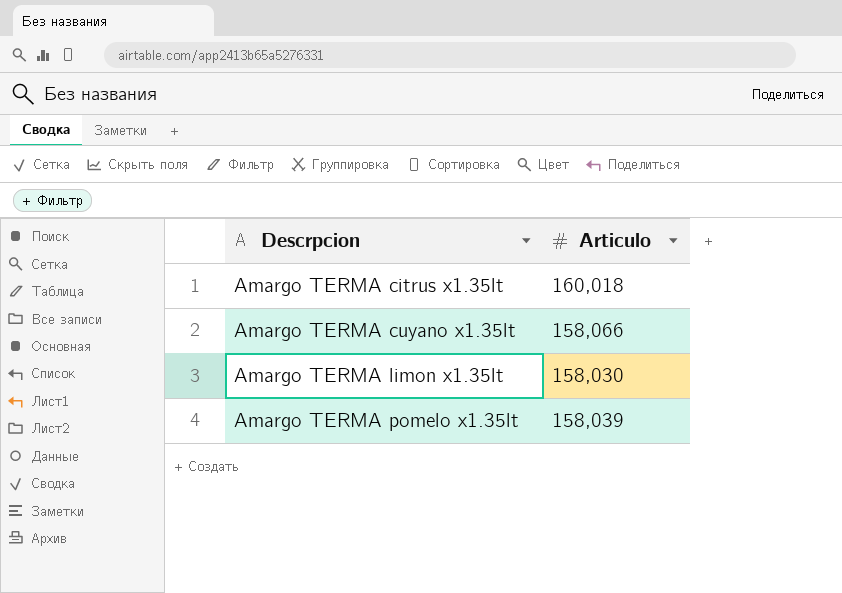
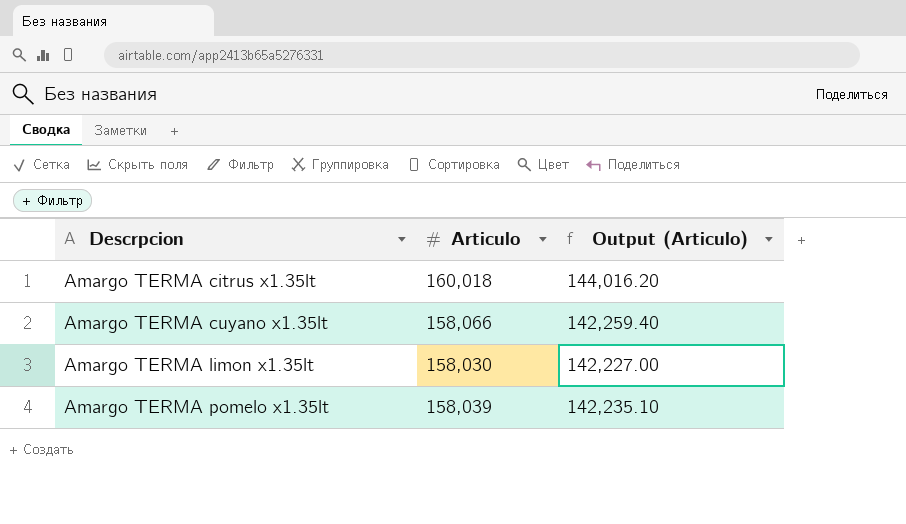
column Output (Articulo) | formula: none -> [Articulo] * 0.9

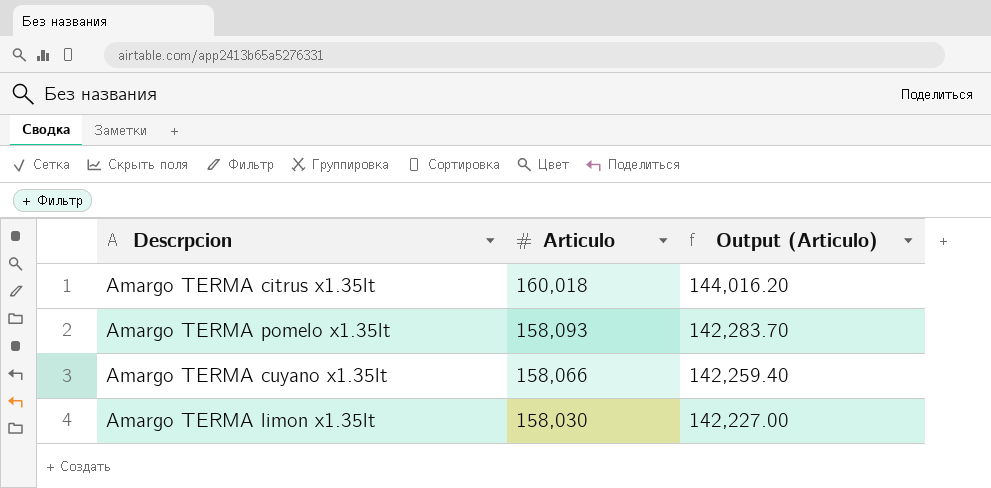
row order: Descrpcion ascending -> Articulo descending
Amargo TERMA pomelo x1.35lt | Articulo: 158,039 -> 158,093
Amargo TERMA pomelo x1.35lt | Output (Articulo): 142,235.10 -> 142,283.70

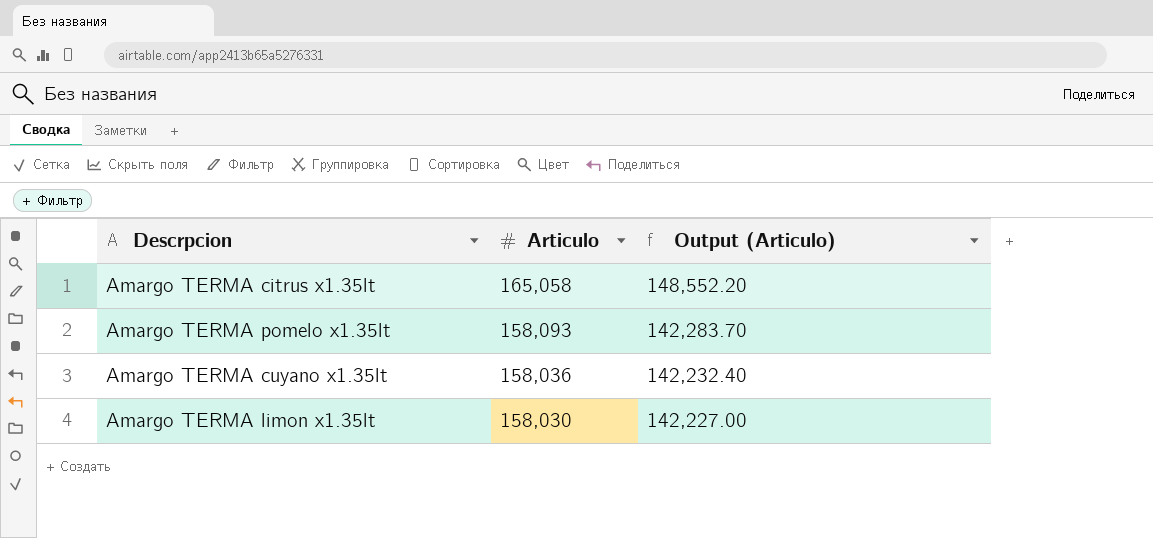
Amargo TERMA citrus x1.35lt | Articulo: 160,018 -> 165,058
Amargo TERMA citrus x1.35lt | Output (Articulo): 144,016.20 -> 148,552.20
Amargo TERMA cuyano x1.35lt | Articulo: 158,066 -> 158,036
Amargo TERMA cuyano x1.35lt | Output (Articulo): 142,259.40 -> 142,232.40

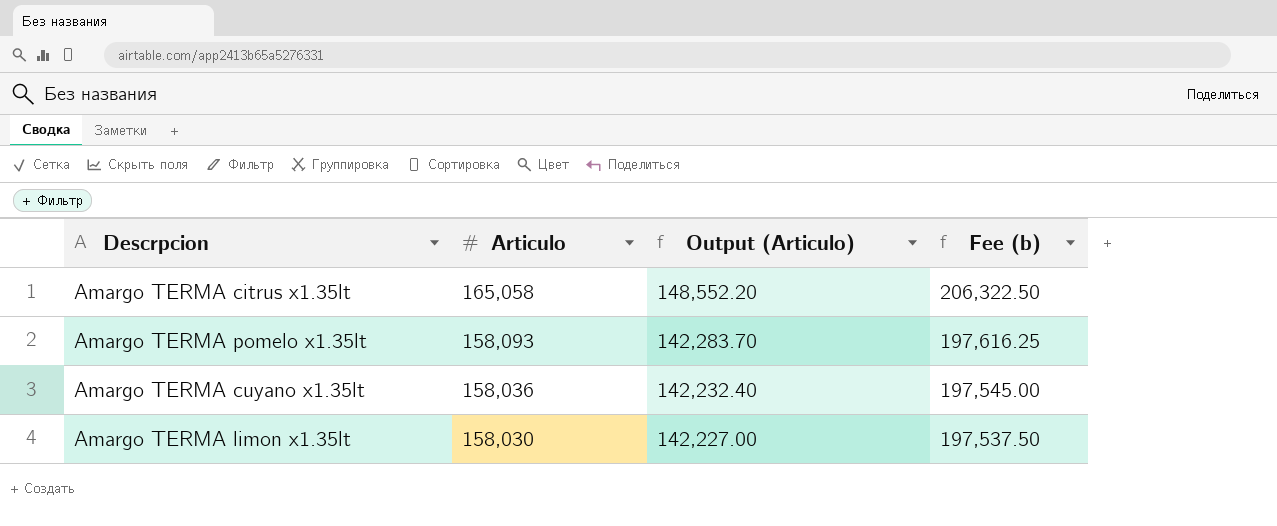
column Fee (b) | formula: none -> [Articulo] * 1.25

